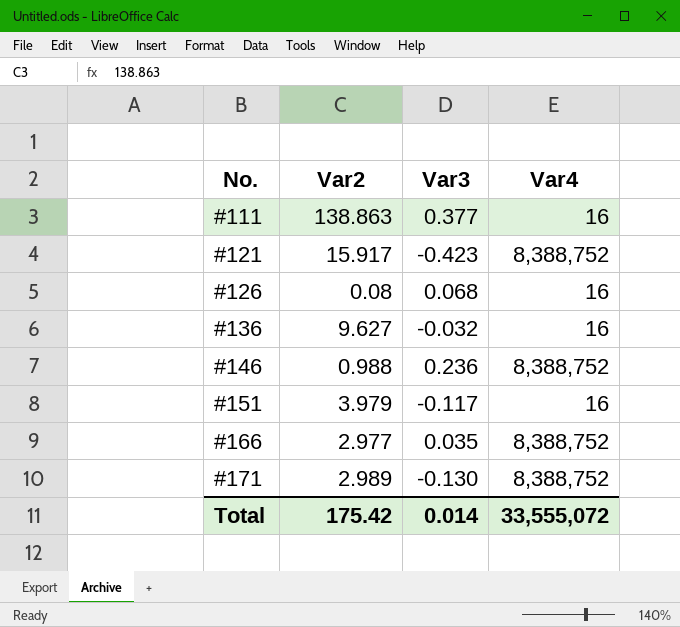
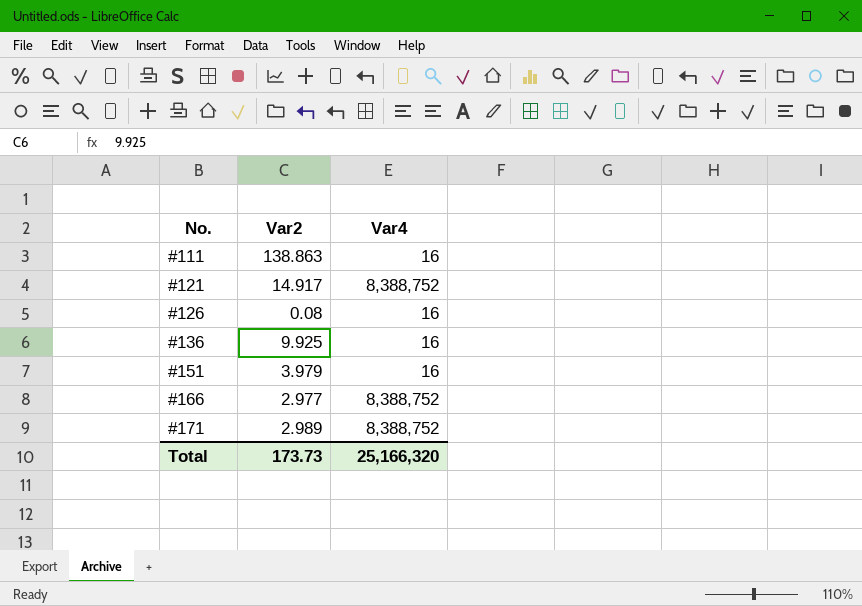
column Var3 | position: 3 -> none
row #146: 0.988 | 0.236 | 8,388,752 -> none
#121 | Var2: 15.917 -> 14.917
#136 | Var2: 9.627 -> 9.925
Total | Var2: 175.42 -> 173.73
Total | Var4: 33,555,072 -> 25,166,320

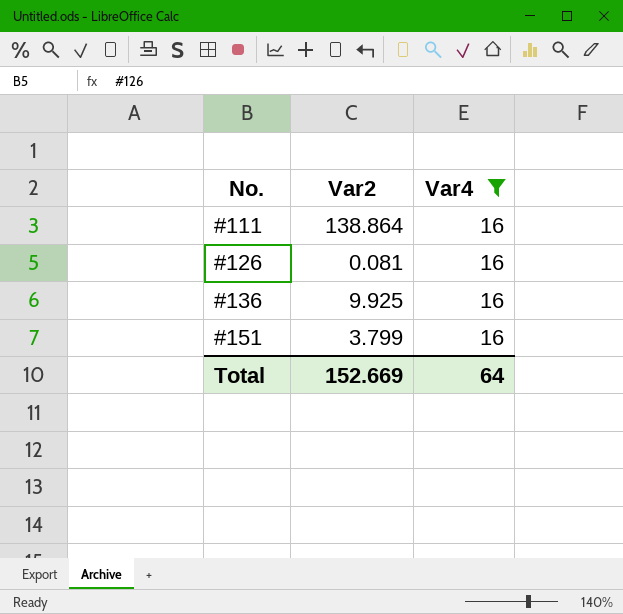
filter: none -> Var4 = 16
#111 | Var2: 138.863 -> 138.864
#126 | Var2: 0.08 -> 0.081
#151 | Var2: 3.979 -> 3.799
Total | Var2: 173.73 -> 152.669
Total | Var4: 25,166,320 -> 64

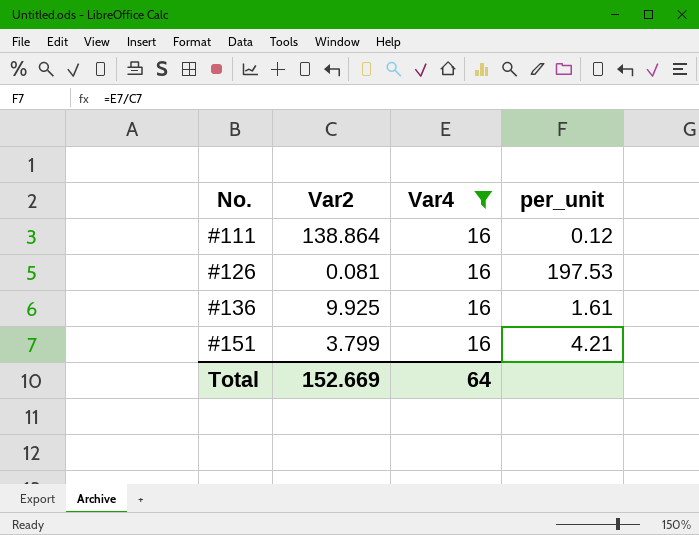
column per_unit | formula: none -> [Var4] / [Var2]

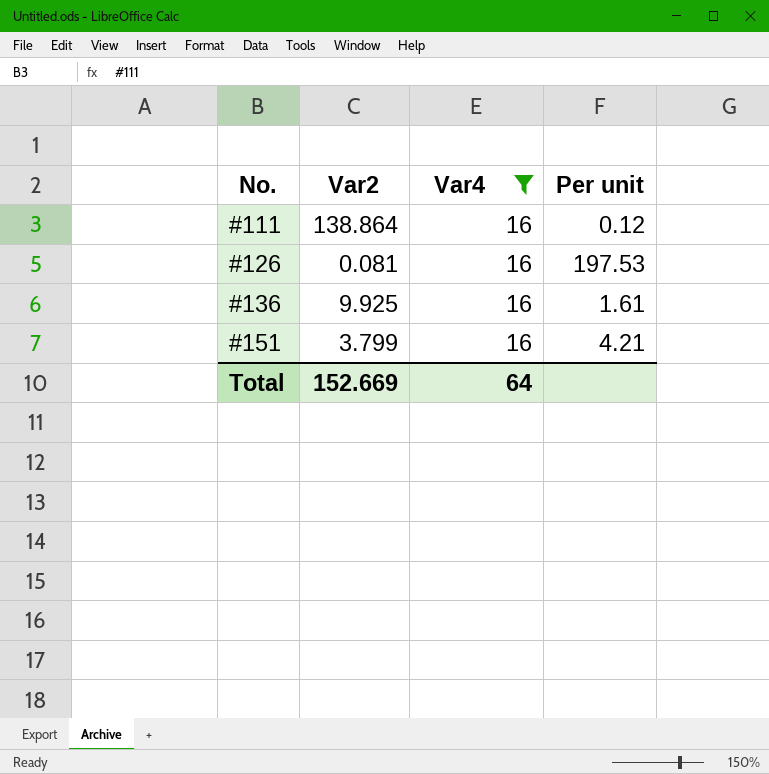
column name: per_unit -> Per unit

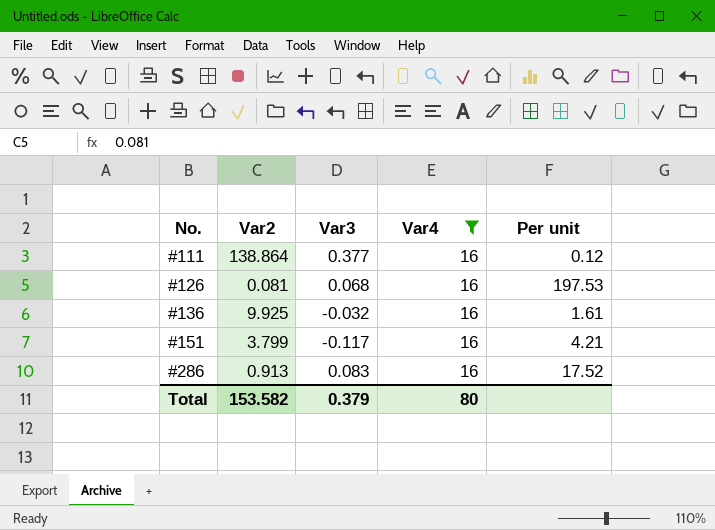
column Var3 | position: none -> 3
row #286: none -> 0.913 | 0.083 | 16 | 17.52
Total | Var2: 152.669 -> 153.582
Total | Var4: 64 -> 80

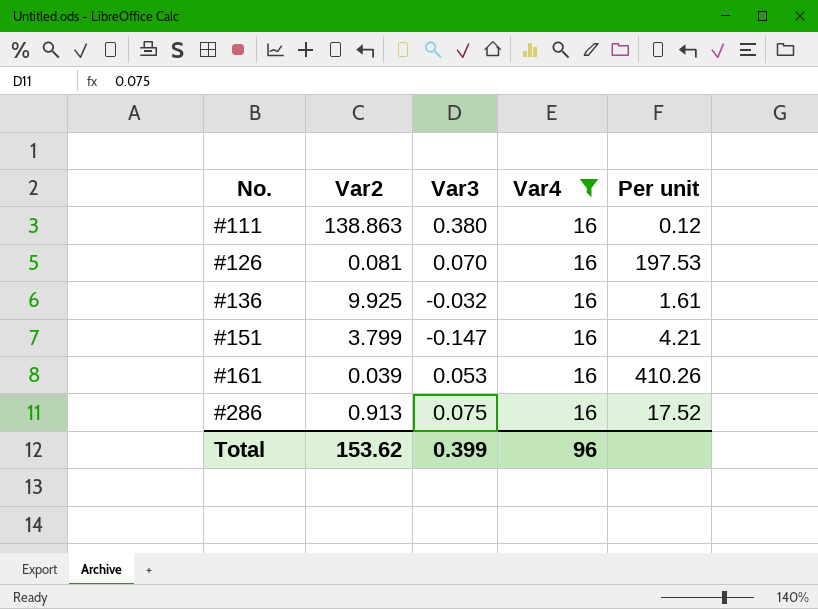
#111 | Var2: 138.864 -> 138.863
#111 | Var3: 0.377 -> 0.380
#126 | Var3: 0.068 -> 0.070
#151 | Var3: -0.117 -> -0.147
row #161: none -> 0.039 | 0.053 | 16 | 410.26
#286 | Var3: 0.083 -> 0.075
Total | Var2: 153.582 -> 153.62
Total | Var3: 0.379 -> 0.399
Total | Var4: 80 -> 96

